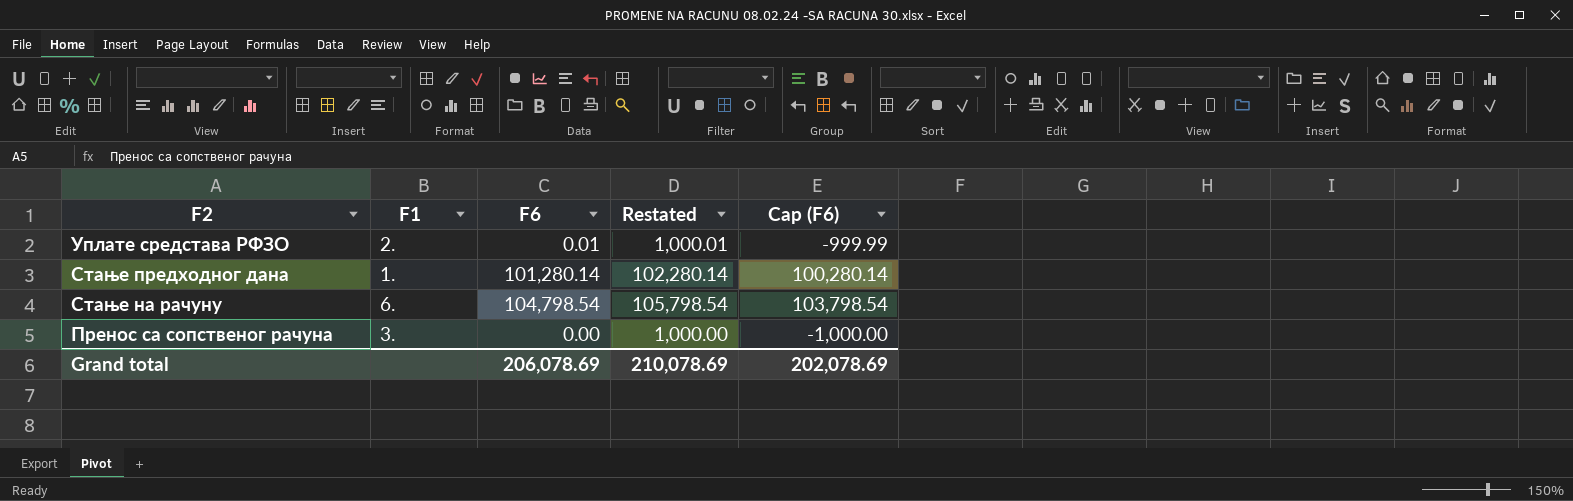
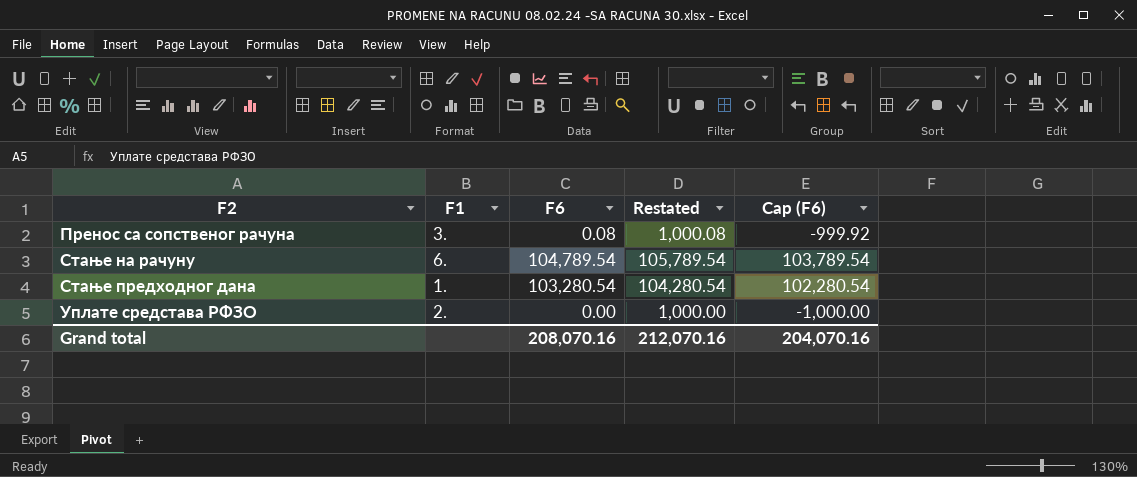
row order: F2 descending -> F2 ascending
Пренос са сопственог рачуна | F6: 0.00 -> 0.08
Пренос са сопственог рачуна | Restated: 1,000.00 -> 1,000.08
Пренос са сопственог рачуна | Cap (F6): -1,000.00 -> -999.92
Стање на рачуну | F6: 104,798.54 -> 104,789.54
Стање на рачуну | Restated: 105,798.54 -> 105,789.54
Стање на рачуну | Cap (F6): 103,798.54 -> 103,789.54
Стање предходног дана | F6: 101,280.14 -> 103,280.54
Стање предходног дана | Restated: 102,280.14 -> 104,280.54
Стање предходног дана | Cap (F6): 100,280.14 -> 102,280.54
Уплате средстава РФЗО | F6: 0.01 -> 0.00
Уплате средстава РФЗО | Restated: 1,000.01 -> 1,000.00
Уплате средстава РФЗО | Cap (F6): -999.99 -> -1,000.00
Grand total | F6: 206,078.69 -> 208,070.16
Grand total | Restated: 210,078.69 -> 212,070.16
Grand total | Cap (F6): 202,078.69 -> 204,070.16

